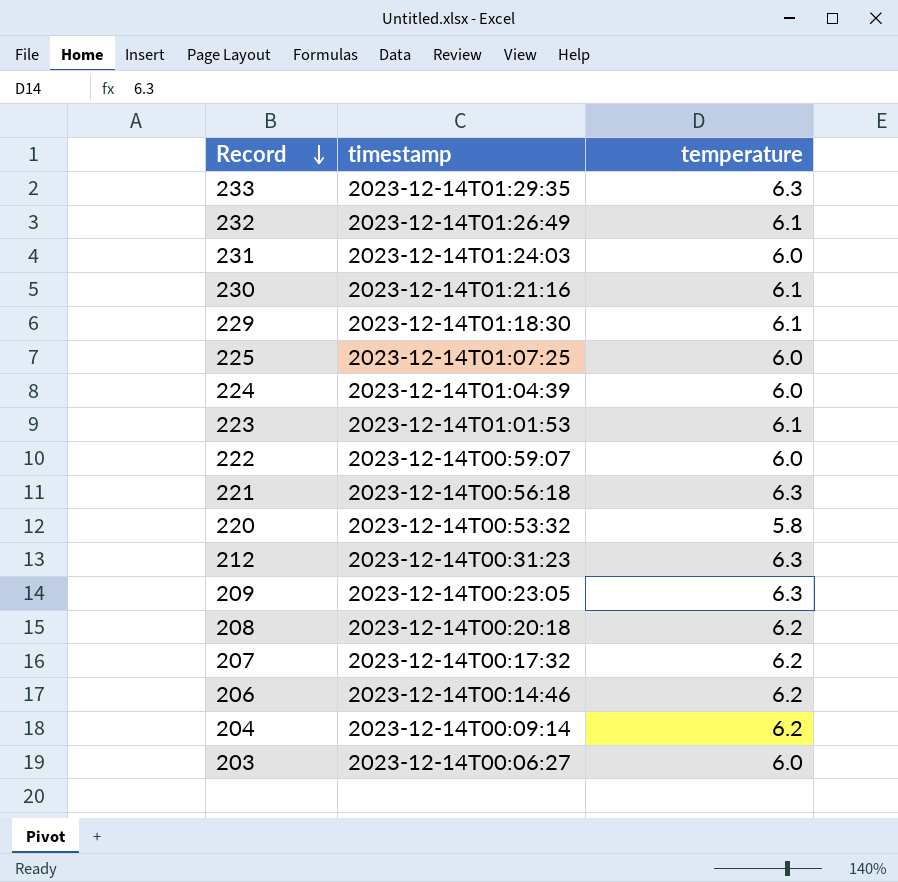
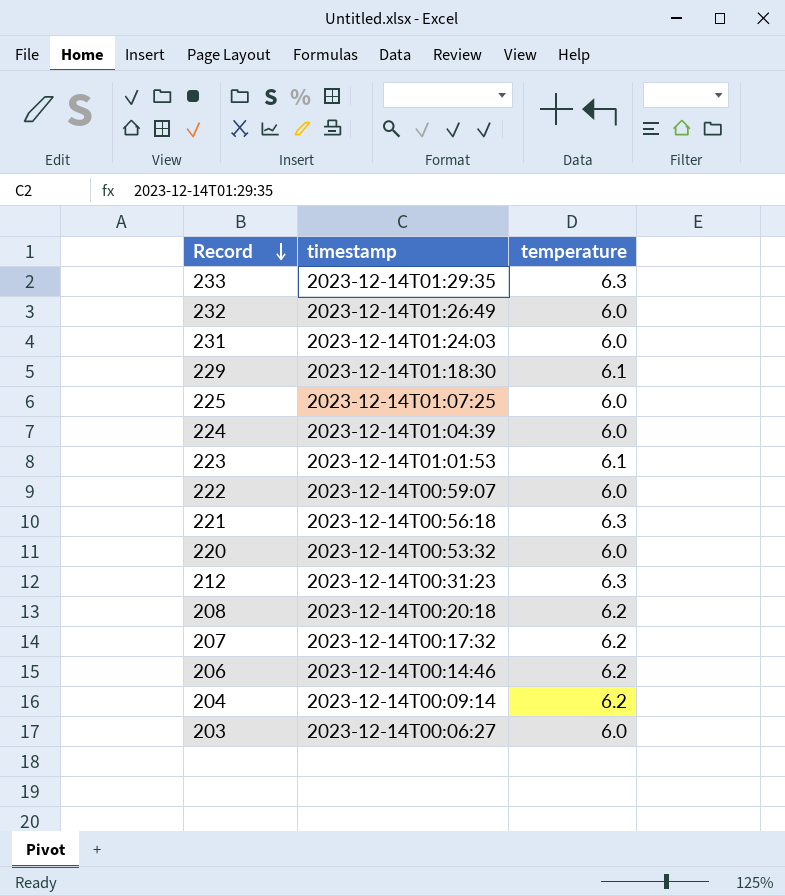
row 230: 2023-12-14T01:21:16 | 6.1 -> none
row 209: 2023-12-14T00:23:05 | 6.3 -> none
232 | temperature: 6.1 -> 6.0
220 | temperature: 5.8 -> 6.0

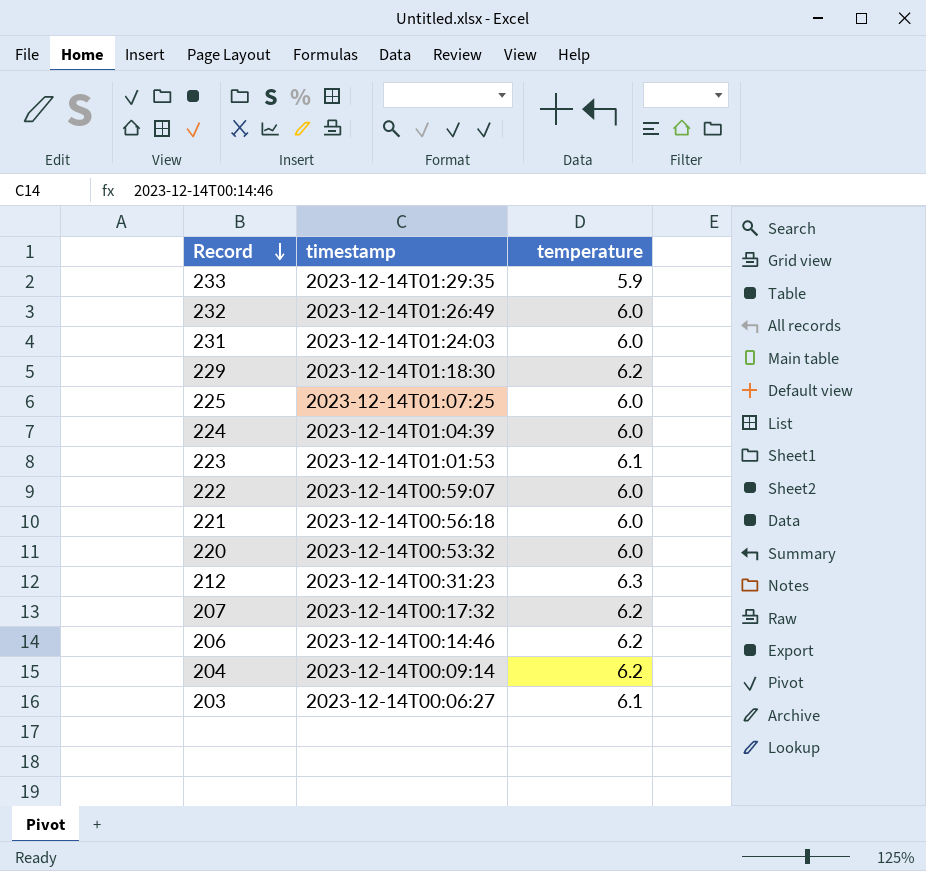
row 208: 2023-12-14T00:20:18 | 6.2 -> none
233 | temperature: 6.3 -> 5.9
229 | temperature: 6.1 -> 6.2
221 | temperature: 6.3 -> 6.0
203 | temperature: 6.0 -> 6.1

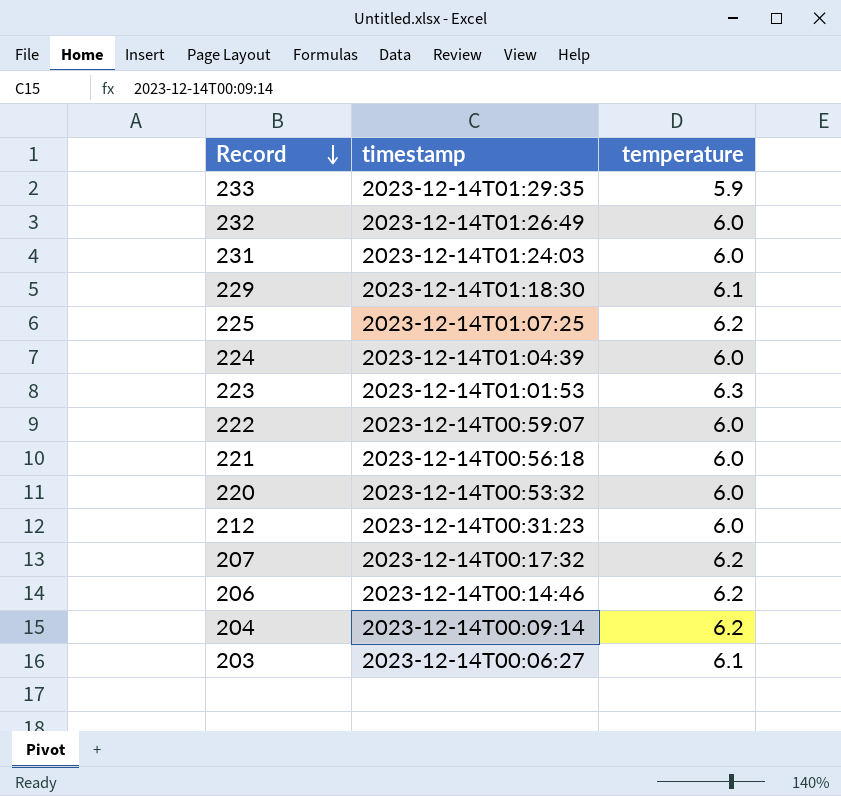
229 | temperature: 6.2 -> 6.1
225 | temperature: 6.0 -> 6.2
223 | temperature: 6.1 -> 6.3
212 | temperature: 6.3 -> 6.0

